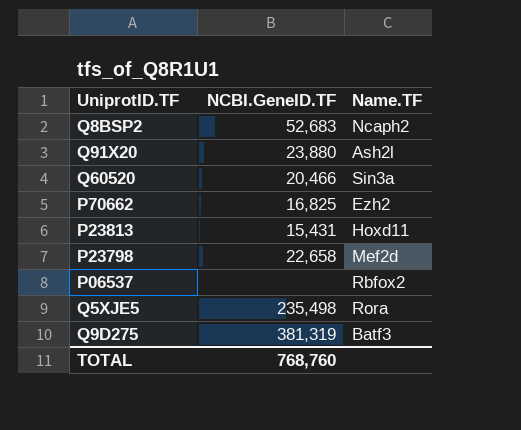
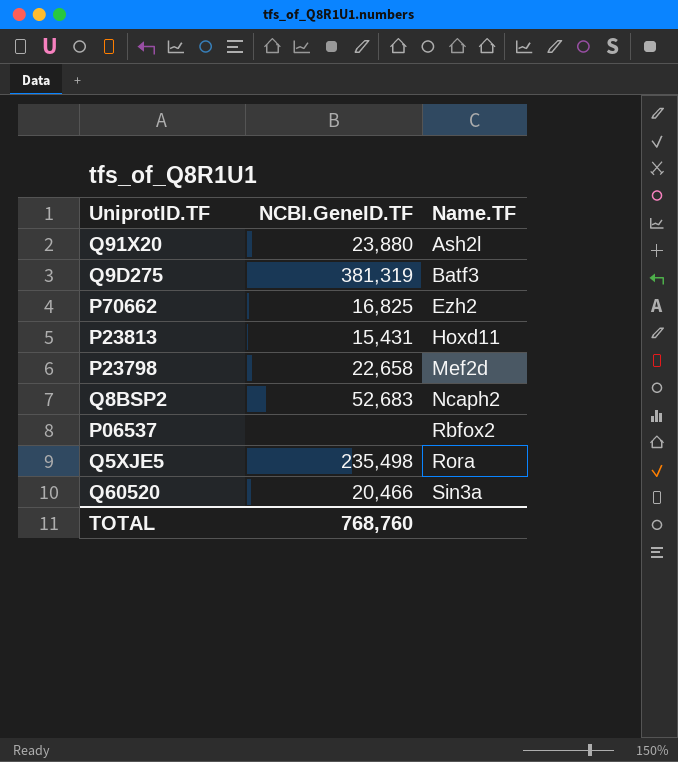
row order: none -> Name.TF ascending

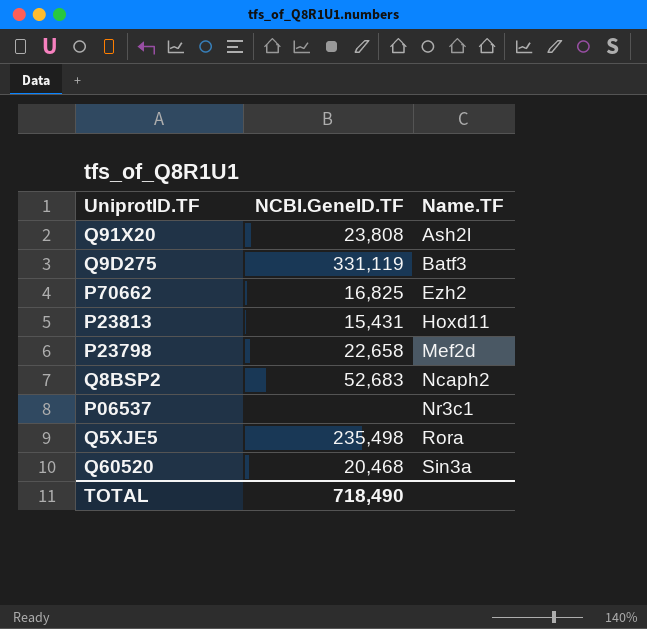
Q91X20 | NCBI.GeneID.TF: 23,880 -> 23,808
Q9D275 | NCBI.GeneID.TF: 381,319 -> 331,119
P06537 | Name.TF: Rbfox2 -> Nr3c1
Q60520 | NCBI.GeneID.TF: 20,466 -> 20,468
TOTAL | NCBI.GeneID.TF: 768,760 -> 718,490

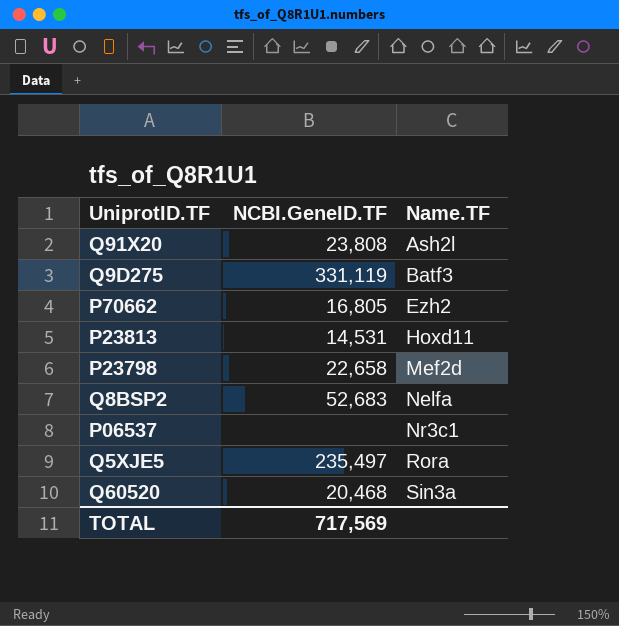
P70662 | NCBI.GeneID.TF: 16,825 -> 16,805
P23813 | NCBI.GeneID.TF: 15,431 -> 14,531
Q8BSP2 | Name.TF: Ncaph2 -> Nelfa
Q5XJE5 | NCBI.GeneID.TF: 235,498 -> 235,497
TOTAL | NCBI.GeneID.TF: 718,490 -> 717,569

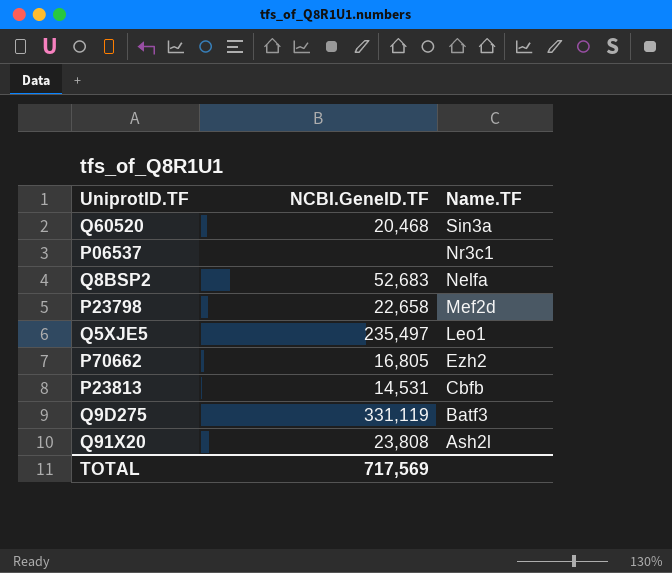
row order: Name.TF ascending -> Name.TF descending
Q5XJE5 | Name.TF: Rora -> Leo1
P23813 | Name.TF: Hoxd11 -> Cbfb

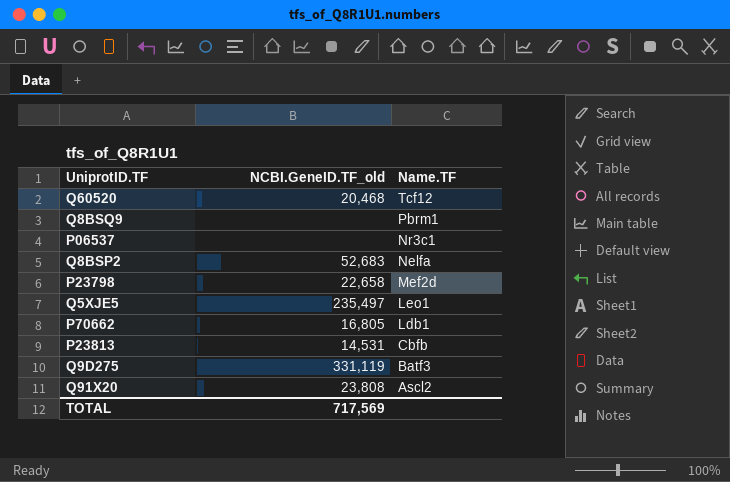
column name: NCBI.GeneID.TF -> NCBI.GeneID.TF_old
Q60520 | Name.TF: Sin3a -> Tcf12
row Q8BSQ9: none -> none | Pbrm1
P70662 | Name.TF: Ezh2 -> Ldb1
Q91X20 | Name.TF: Ash2l -> Ascl2

